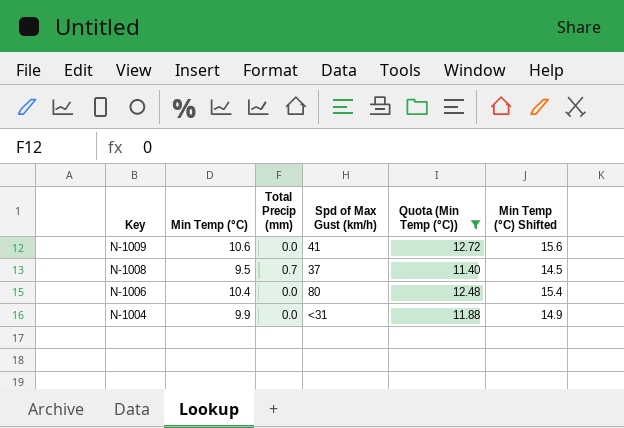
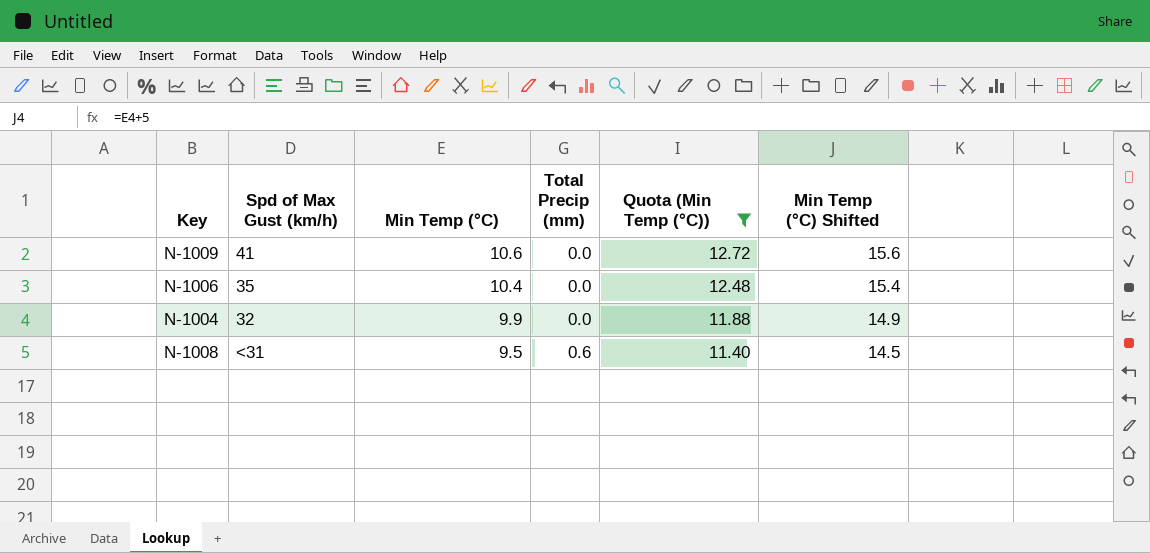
row order: Key descending -> Min Temp (°C) descending
column Spd of Max Gust (km/h) | position: 4 -> 2
N-1006 | Spd of Max Gust (km/h): 80 -> 35
N-1004 | Spd of Max Gust (km/h): <31 -> 32
N-1008 | Spd of Max Gust (km/h): 37 -> <31
N-1008 | Total Precip (mm): 0.7 -> 0.6

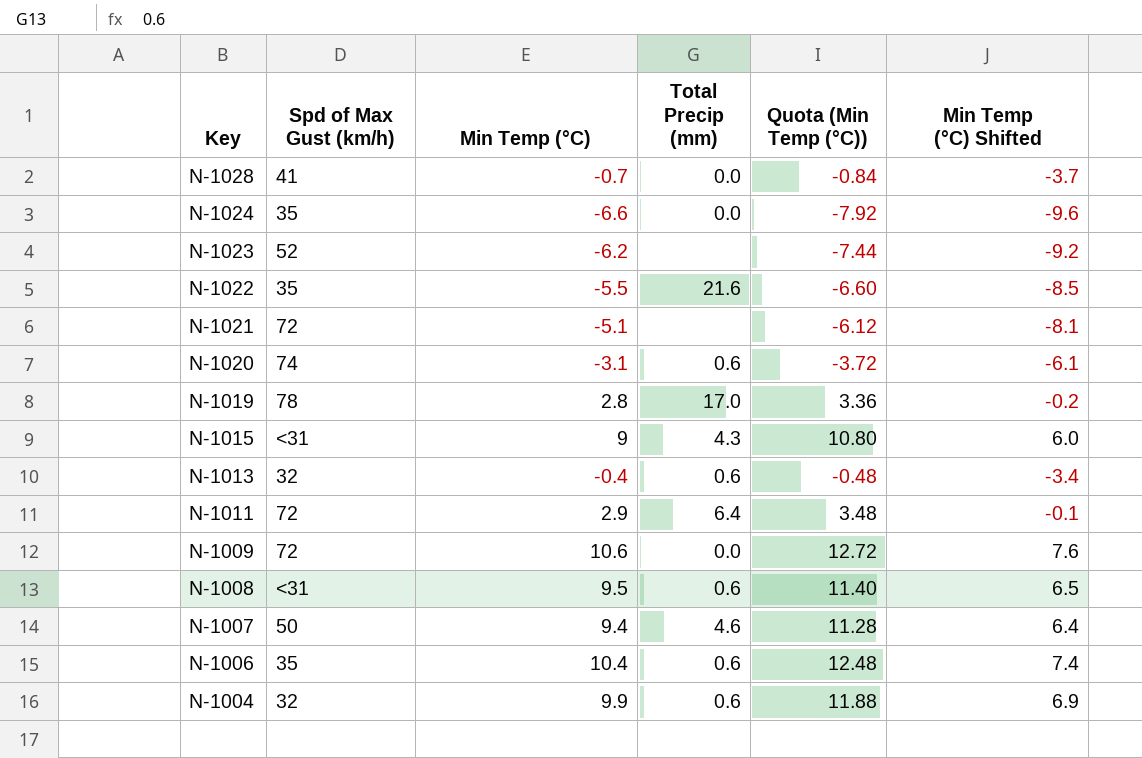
filter: Quota (Min Temp (°C)) >= 11.40 -> none
row order: Min Temp (°C) descending -> Key descending
column Min Temp (°C) Shifted | formula: [Min Temp (°C)] + 5 -> [Min Temp (°C)] - 3
N-1009 | Spd of Max Gust (km/h): 41 -> 72
N-1006 | Total Precip (mm): 0.0 -> 0.6
N-1004 | Total Precip (mm): 0.0 -> 0.6

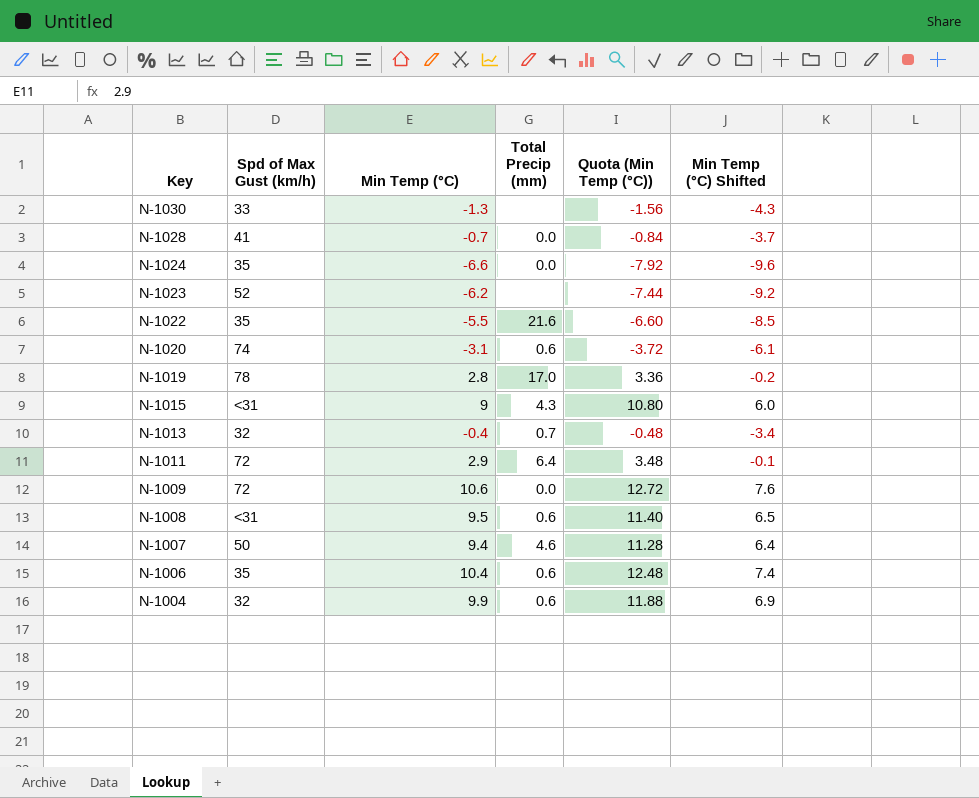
row N-1021: 72 | -5.1 | none | -6.12 | -8.1 -> none
row N-1030: none -> 33 | -1.3 | none | -1.56 | -4.3
N-1013 | Total Precip (mm): 0.6 -> 0.7

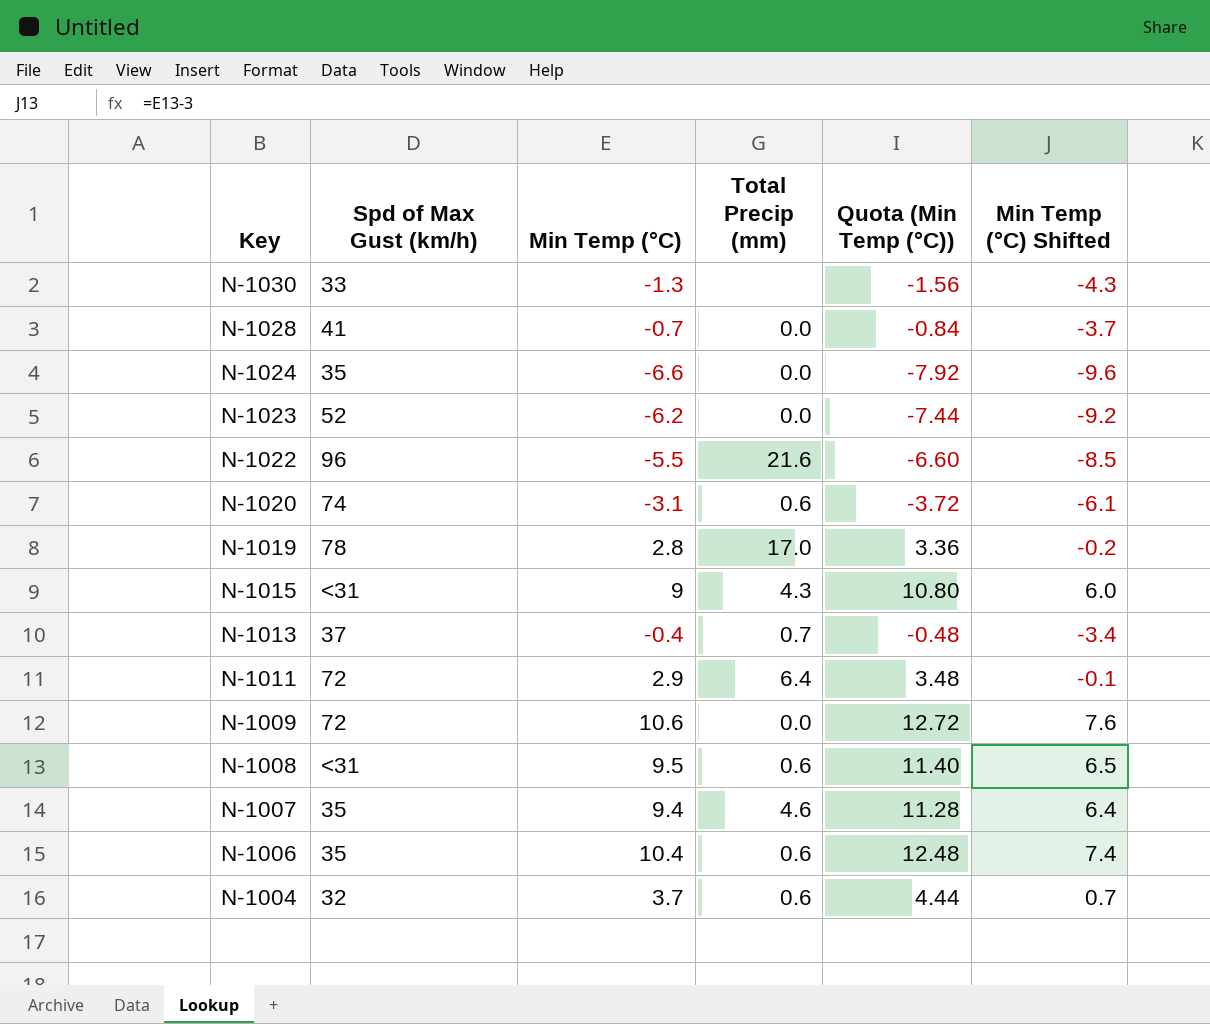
N-1023 | Total Precip (mm): none -> 0.0
N-1022 | Spd of Max Gust (km/h): 35 -> 96
N-1013 | Spd of Max Gust (km/h): 32 -> 37
N-1007 | Spd of Max Gust (km/h): 50 -> 35
N-1004 | Min Temp (°C): 9.9 -> 3.7
N-1004 | Quota (Min Temp (°C)): 11.88 -> 4.44
N-1004 | Min Temp (°C) Shifted: 6.9 -> 0.7

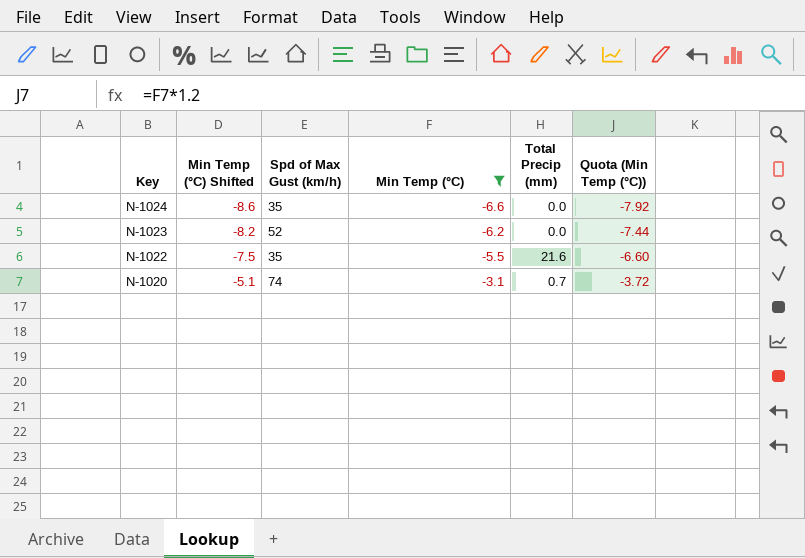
filter: none -> Min Temp (°C) <= -3.1
column Min Temp (°C) Shifted | formula: [Min Temp (°C)] - 3 -> [Min Temp (°C)] - 2
column Min Temp (°C) Shifted | position: 6 -> 2
N-1022 | Spd of Max Gust (km/h): 96 -> 35
N-1020 | Total Precip (mm): 0.6 -> 0.7

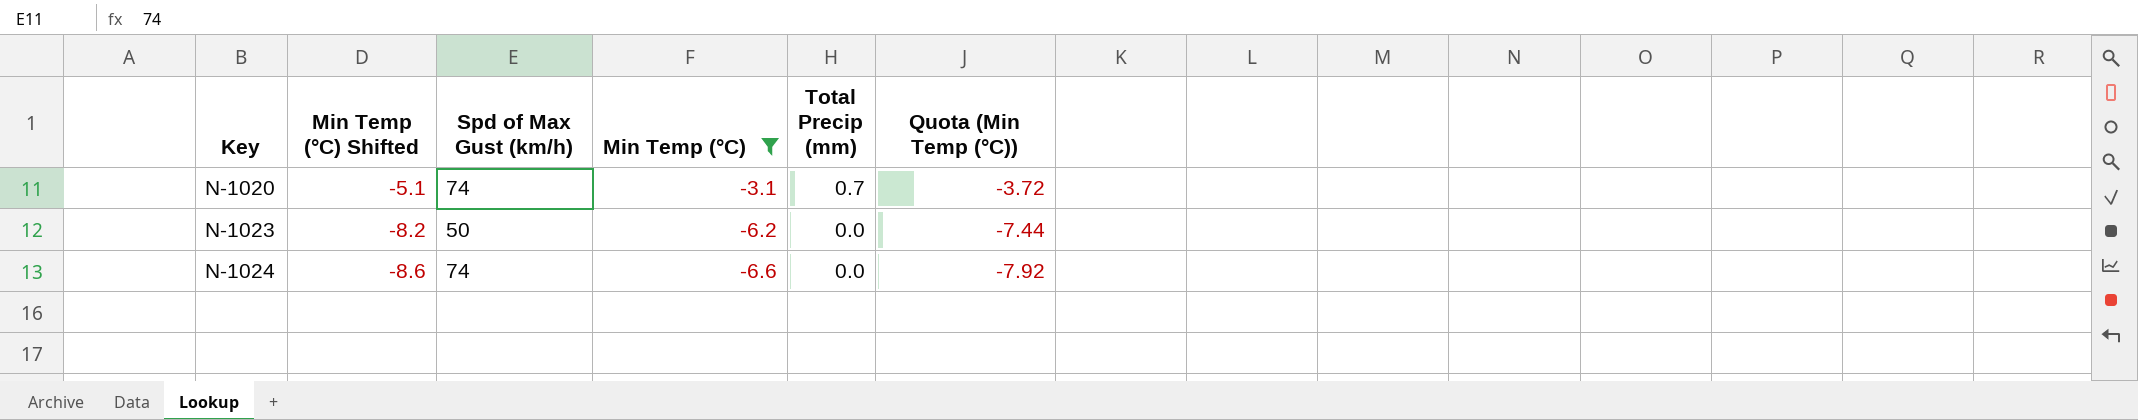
row order: Key descending -> Key ascending
row N-1022: -7.5 | 35 | -5.5 | 21.6 | -6.60 -> none
N-1023 | Spd of Max Gust (km/h): 52 -> 50
N-1024 | Spd of Max Gust (km/h): 35 -> 74

